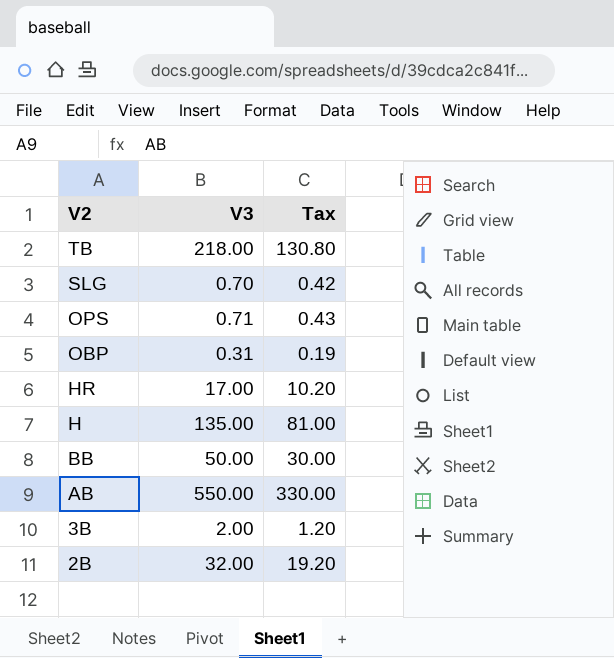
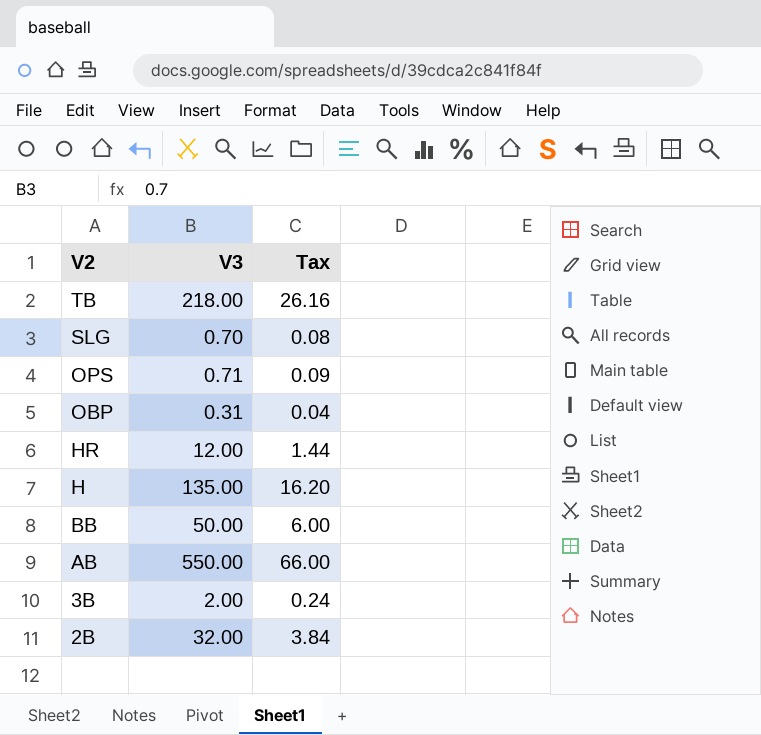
column Tax | formula: [V3] * 0.6 -> [V3] * 0.12
HR | V3: 17.00 -> 12.00

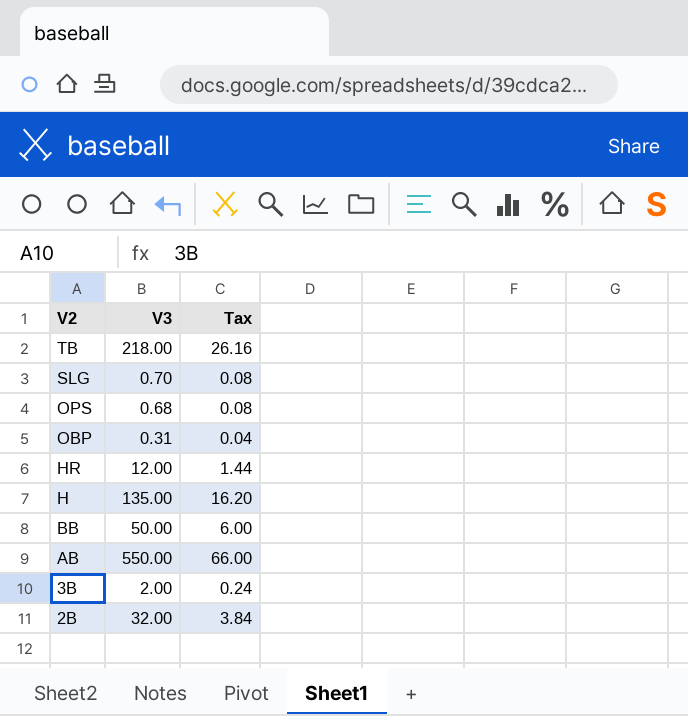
OPS | V3: 0.71 -> 0.68
OPS | Tax: 0.09 -> 0.08

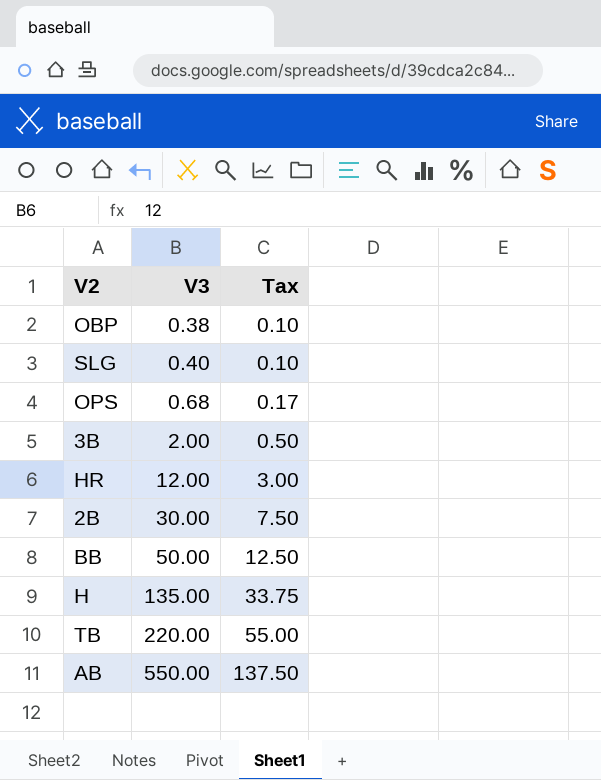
row order: V2 descending -> V3 ascending
column Tax | formula: [V3] * 0.12 -> [V3] * 0.25
OBP | V3: 0.31 -> 0.38
SLG | V3: 0.70 -> 0.40
2B | V3: 32.00 -> 30.00
TB | V3: 218.00 -> 220.00

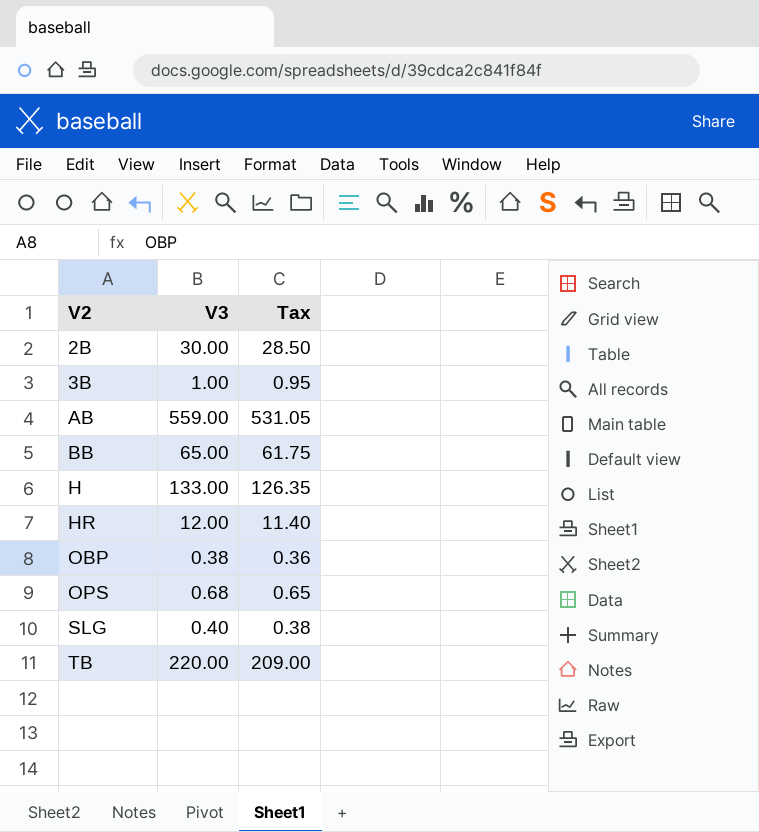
row order: V3 ascending -> V2 ascending
column Tax | formula: [V3] * 0.25 -> [V3] * 0.95
3B | V3: 2.00 -> 1.00
AB | V3: 550.00 -> 559.00
BB | V3: 50.00 -> 65.00
H | V3: 135.00 -> 133.00

